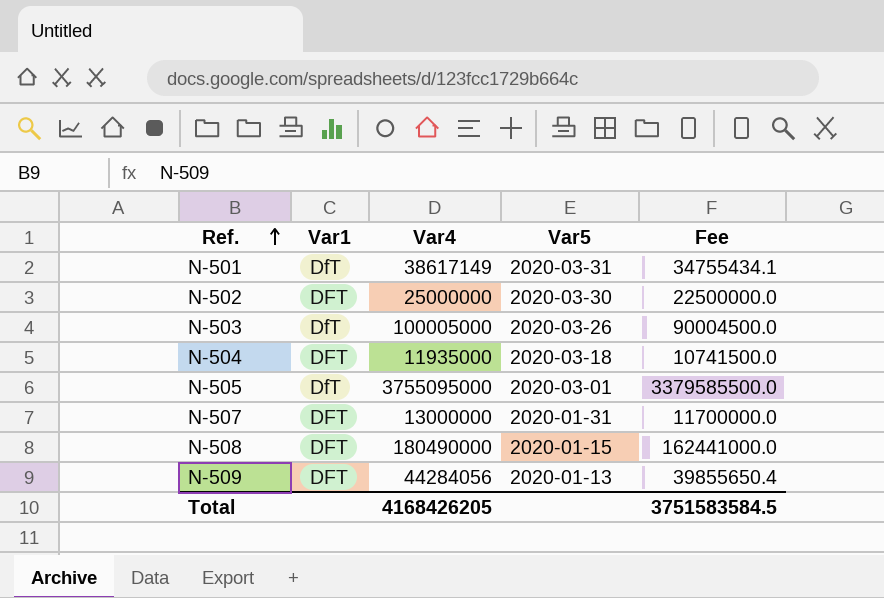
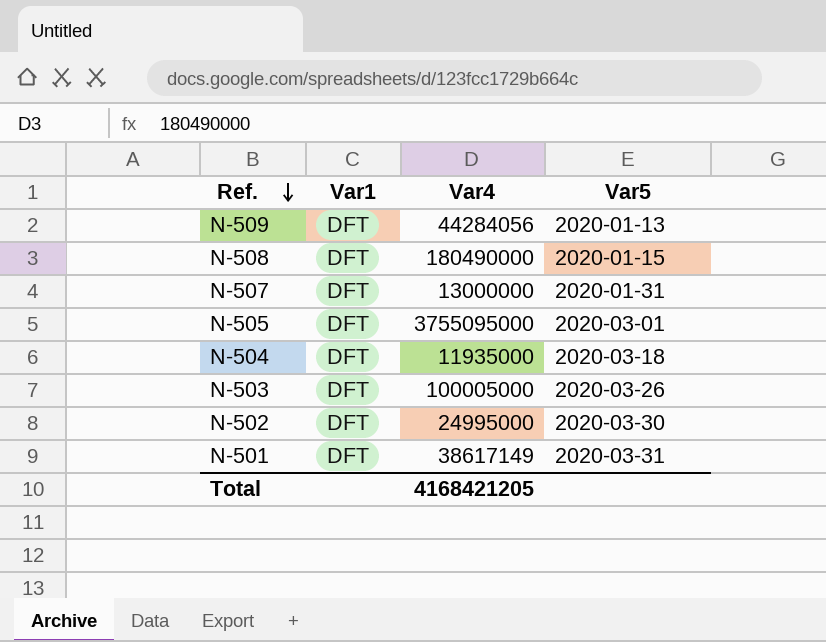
row order: Ref. ascending -> Ref. descending
column Fee | formula: [Var4] * 0.9 -> none
N-505 | Var1: DfT -> DFT
N-503 | Var1: DfT -> DFT
N-502 | Var4: 25000000 -> 24995000
N-501 | Var1: DfT -> DFT
Total | Var4: 4168426205 -> 4168421205

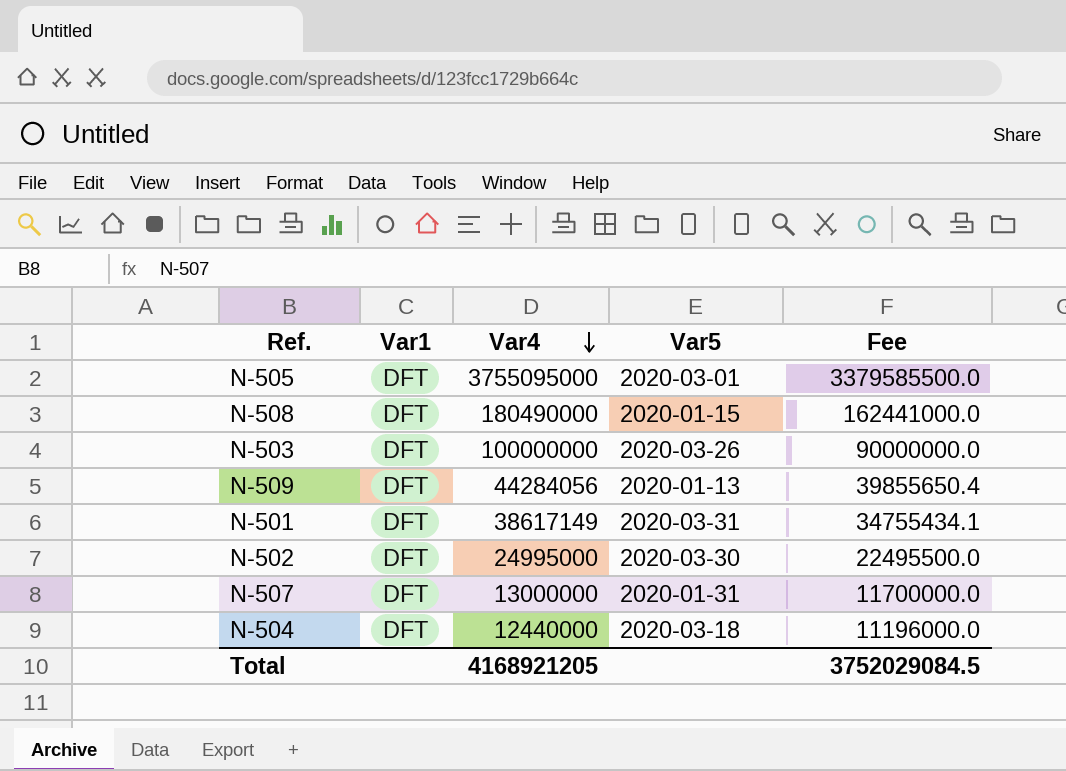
row order: Ref. descending -> Var4 descending
column Fee | formula: none -> [Var4] * 0.9
N-503 | Var4: 100005000 -> 100000000
N-504 | Var4: 11935000 -> 12440000
Total | Var4: 4168421205 -> 4168921205

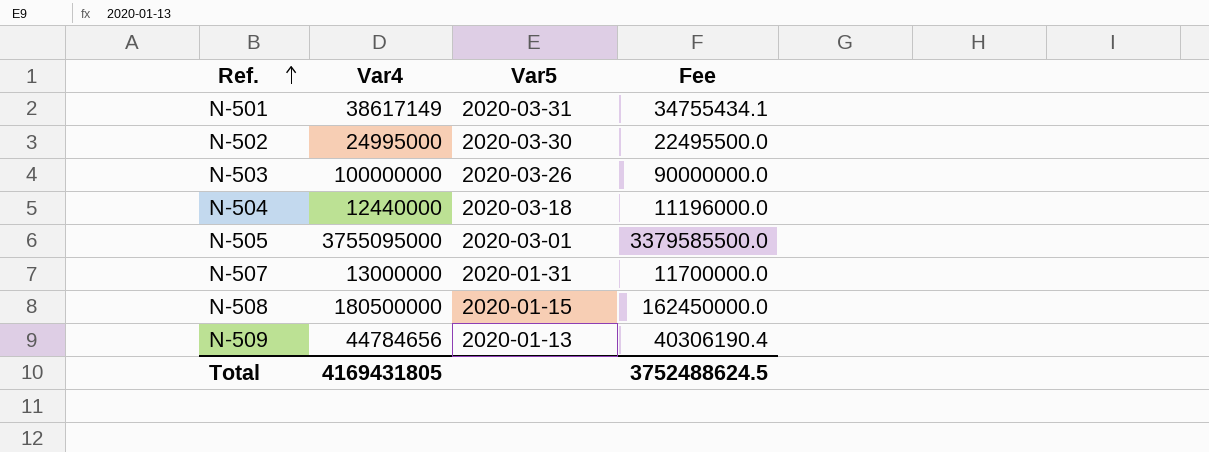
row order: Var4 descending -> Ref. ascending
column Var1 | position: 2 -> none
N-508 | Var4: 180490000 -> 180500000
N-508 | Fee: 162441000.0 -> 162450000.0
N-509 | Var4: 44284056 -> 44784656
N-509 | Fee: 39855650.4 -> 40306190.4
Total | Var4: 4168921205 -> 4169431805
Total | Fee: 3752029084.5 -> 3752488624.5

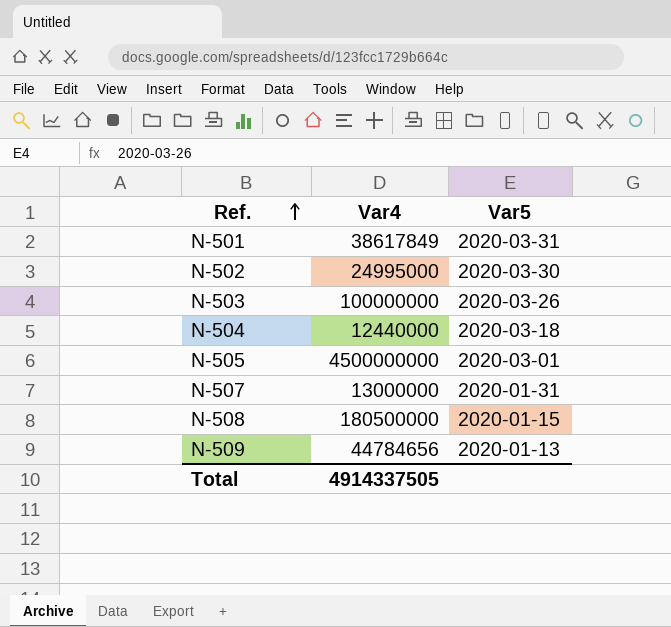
column Fee | formula: [Var4] * 0.9 -> none
N-501 | Var4: 38617149 -> 38617849
N-505 | Var4: 3755095000 -> 4500000000
Total | Var4: 4169431805 -> 4914337505

